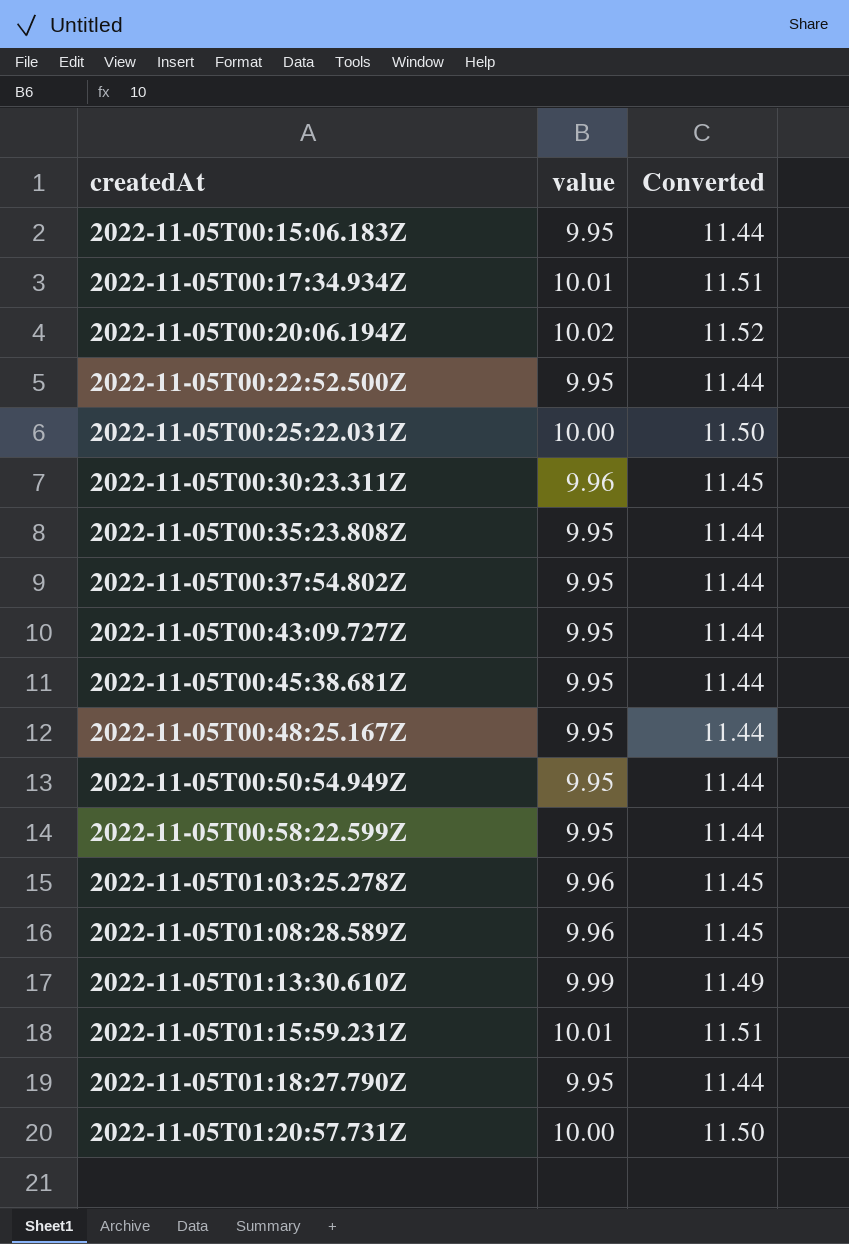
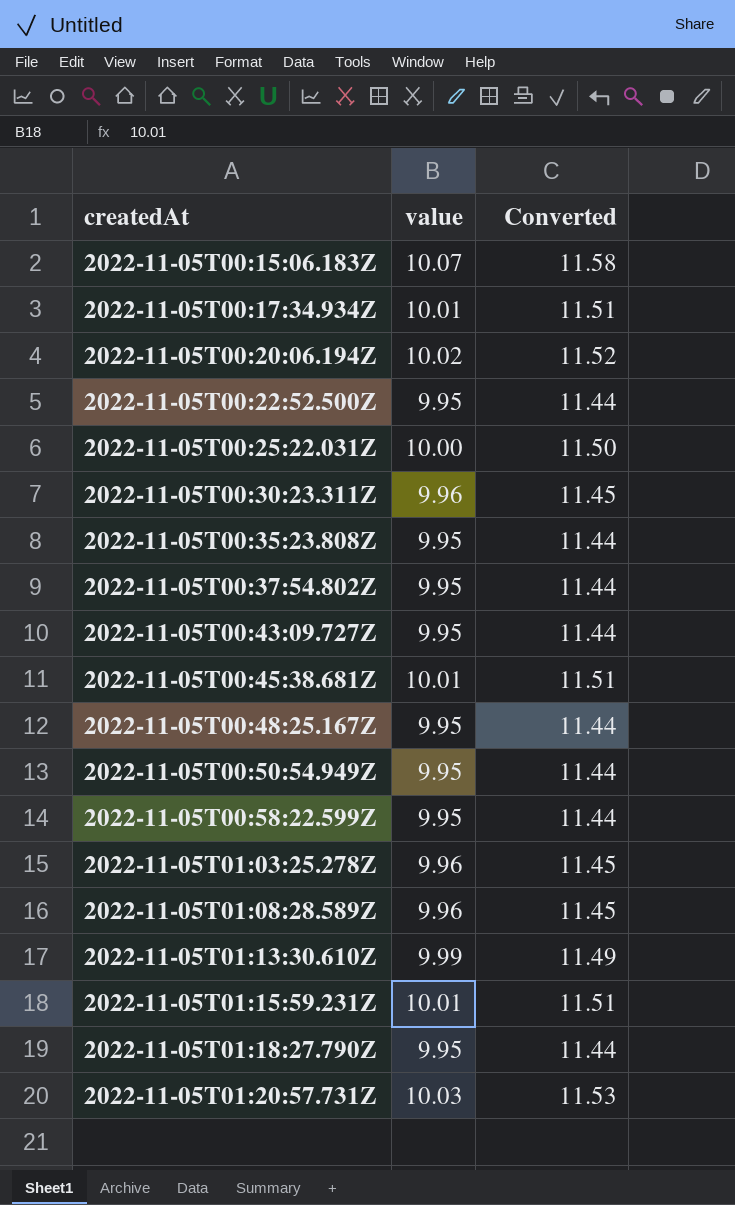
2022-11-05T00:15:06.183Z | value: 9.95 -> 10.07
2022-11-05T00:15:06.183Z | Converted: 11.44 -> 11.58
2022-11-05T00:45:38.681Z | value: 9.95 -> 10.01
2022-11-05T00:45:38.681Z | Converted: 11.44 -> 11.51
2022-11-05T01:20:57.731Z | value: 10.00 -> 10.03
2022-11-05T01:20:57.731Z | Converted: 11.50 -> 11.53

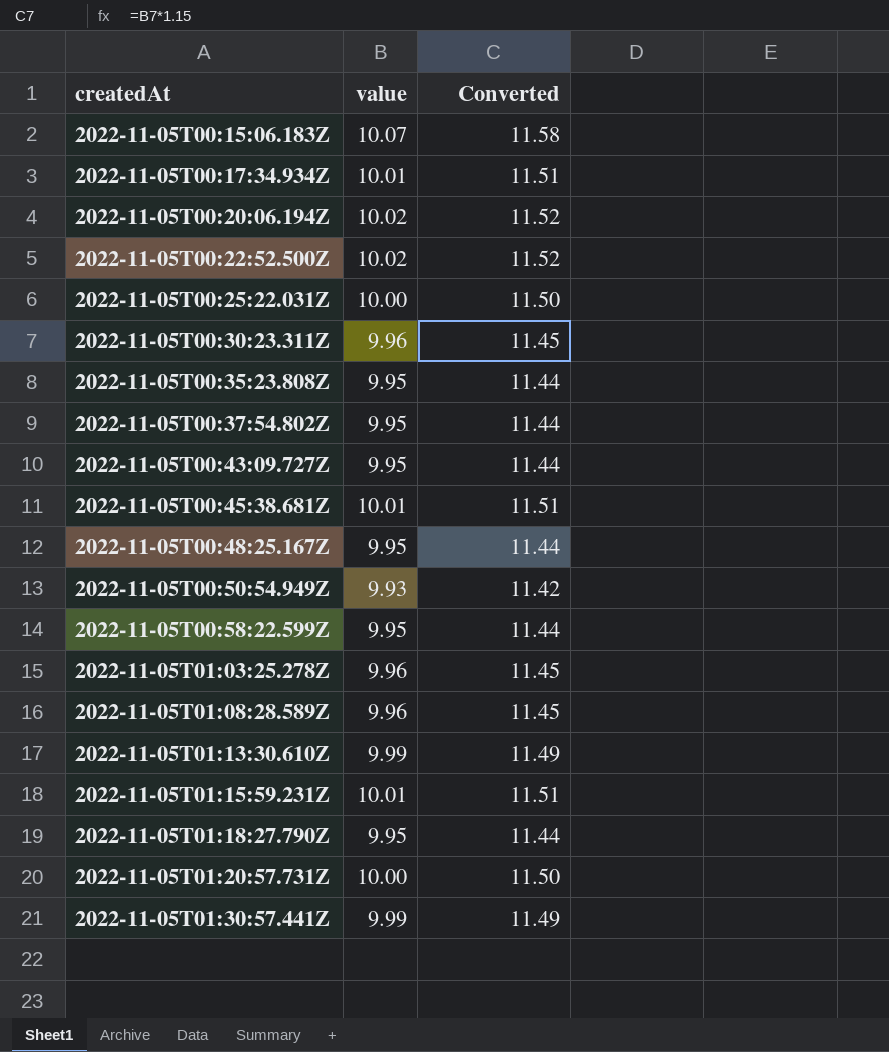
2022-11-05T00:22:52.500Z | value: 9.95 -> 10.02
2022-11-05T00:22:52.500Z | Converted: 11.44 -> 11.52
2022-11-05T00:50:54.949Z | value: 9.95 -> 9.93
2022-11-05T00:50:54.949Z | Converted: 11.44 -> 11.42
2022-11-05T01:20:57.731Z | value: 10.03 -> 10.00
2022-11-05T01:20:57.731Z | Converted: 11.53 -> 11.50
row 2022-11-05T01:30:57.441Z: none -> 9.99 | 11.49

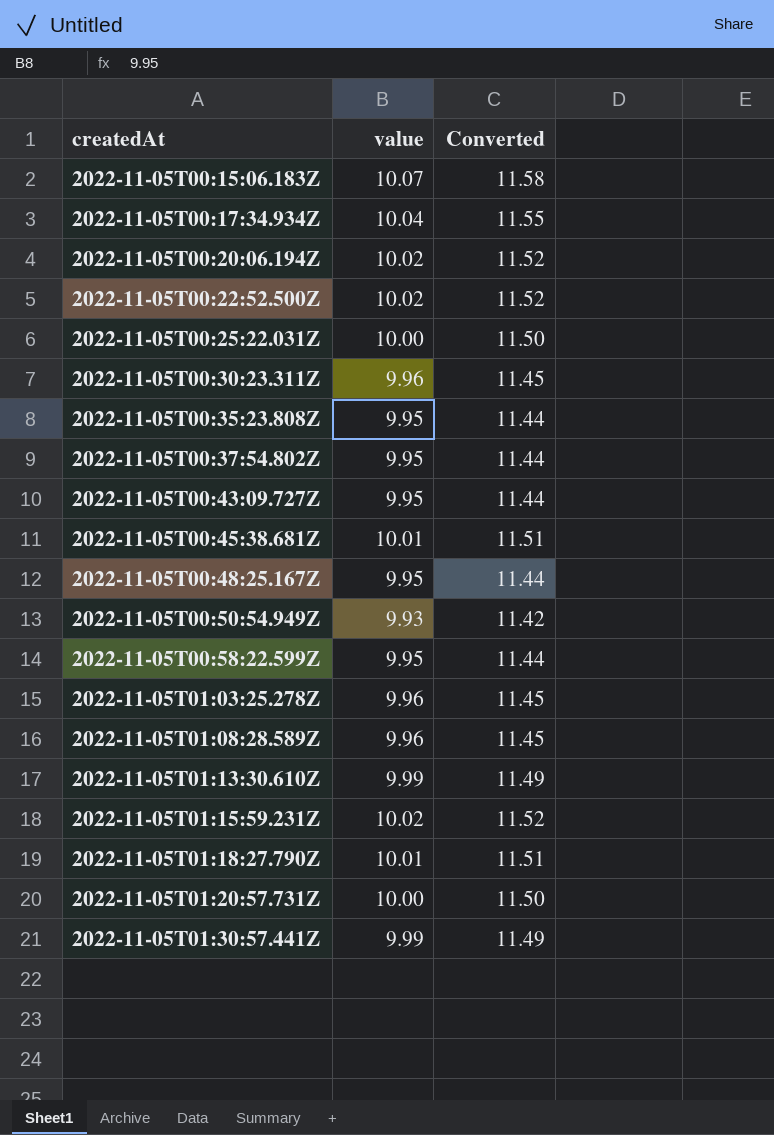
2022-11-05T00:17:34.934Z | value: 10.01 -> 10.04
2022-11-05T00:17:34.934Z | Converted: 11.51 -> 11.55
2022-11-05T01:15:59.231Z | value: 10.01 -> 10.02
2022-11-05T01:15:59.231Z | Converted: 11.51 -> 11.52
2022-11-05T01:18:27.790Z | value: 9.95 -> 10.01
2022-11-05T01:18:27.790Z | Converted: 11.44 -> 11.51

